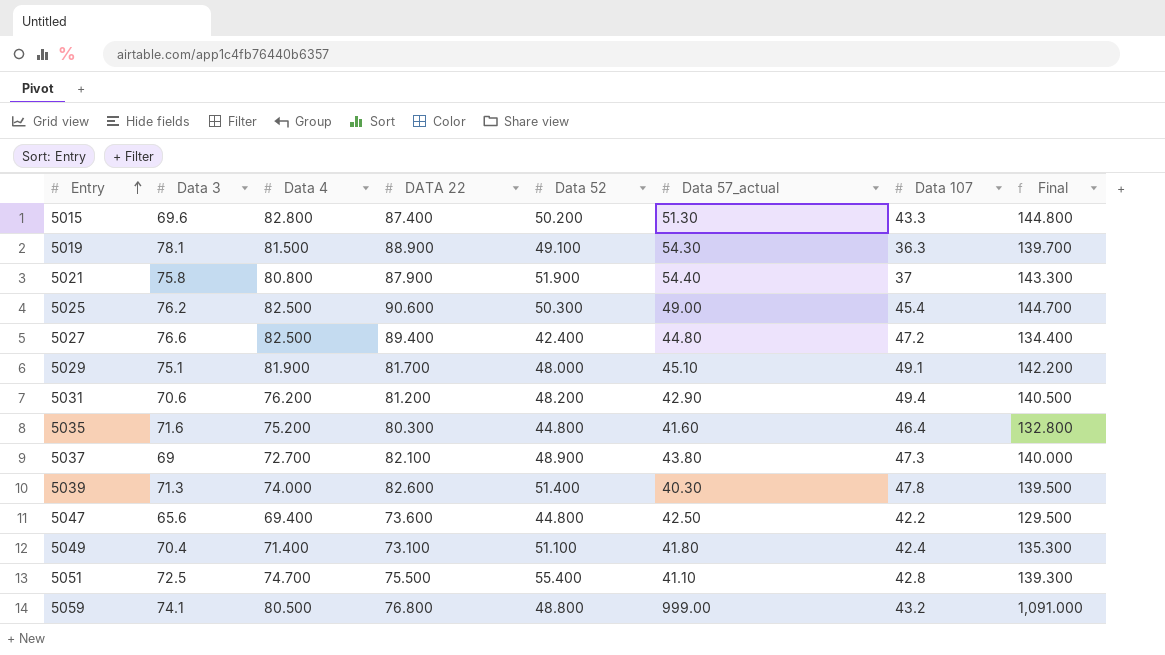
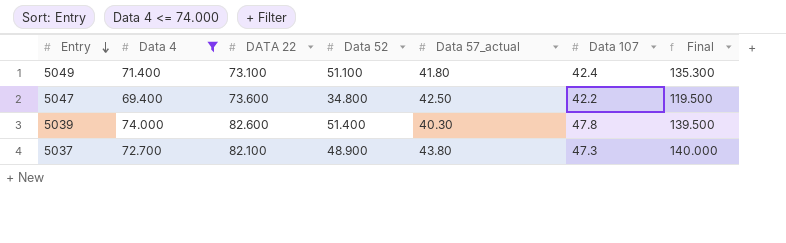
filter: none -> Data 4 <= 74.000
row order: Entry ascending -> Entry descending
column Data 3 | position: 2 -> none
5047 | Data 52: 44.800 -> 34.800
5047 | Final: 129.500 -> 119.500

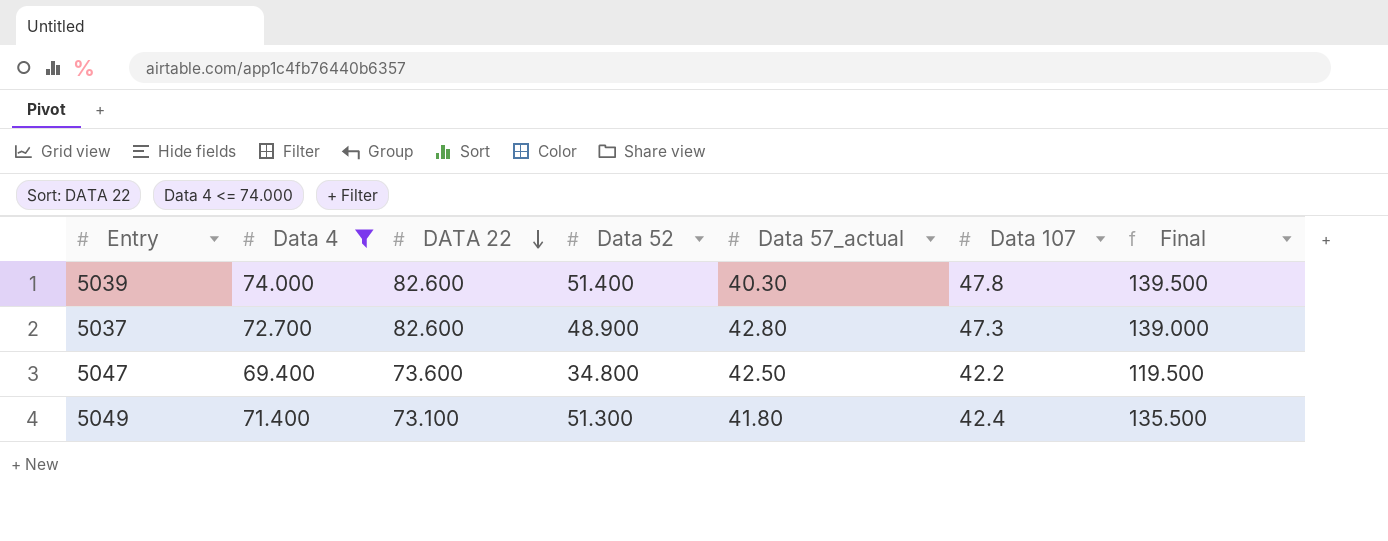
row order: Entry descending -> DATA 22 descending
5037 | DATA 22: 82.100 -> 82.600
5037 | Data 57_actual: 43.80 -> 42.80
5037 | Final: 140.000 -> 139.000
5049 | Data 52: 51.100 -> 51.300
5049 | Final: 135.300 -> 135.500

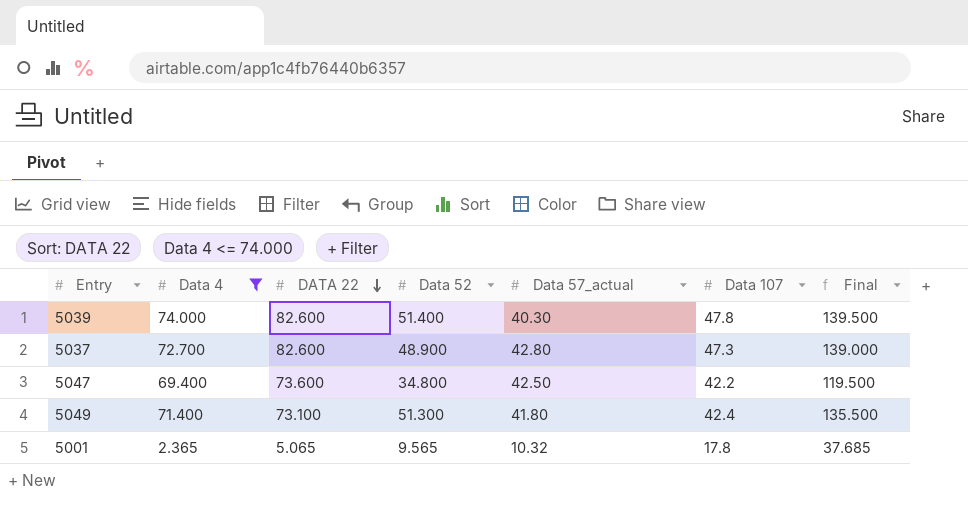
row 5001: none -> 2.365 | 5.065 | 9.565 | 10.32 | 17.8 | 37.685

